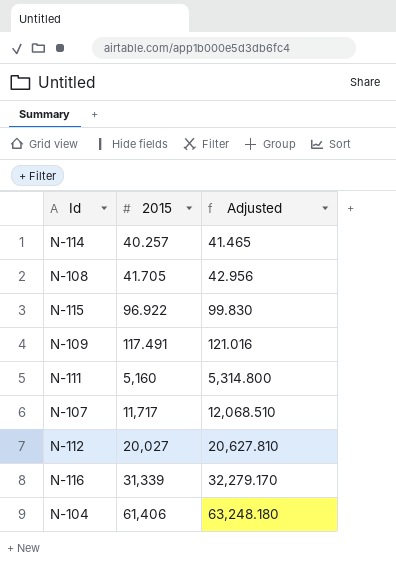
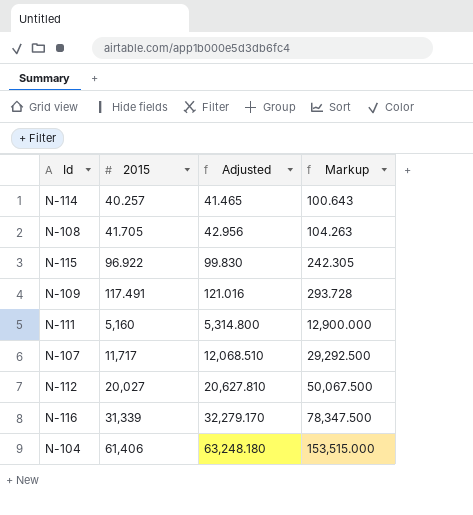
column Markup | formula: none -> [2015] * 2.5

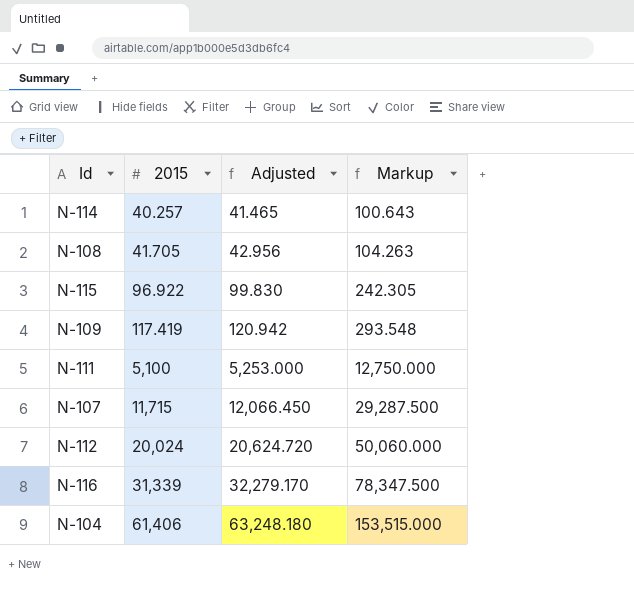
N-109 | 2015: 117.491 -> 117.419
N-109 | Adjusted: 121.016 -> 120.942
N-109 | Markup: 293.728 -> 293.548
N-111 | 2015: 5,160 -> 5,100
N-111 | Adjusted: 5,314.800 -> 5,253.000
N-111 | Markup: 12,900.000 -> 12,750.000
N-107 | 2015: 11,717 -> 11,715
N-107 | Adjusted: 12,068.510 -> 12,066.450
N-107 | Markup: 29,292.500 -> 29,287.500
N-112 | 2015: 20,027 -> 20,024
N-112 | Adjusted: 20,627.810 -> 20,624.720
N-112 | Markup: 50,067.500 -> 50,060.000

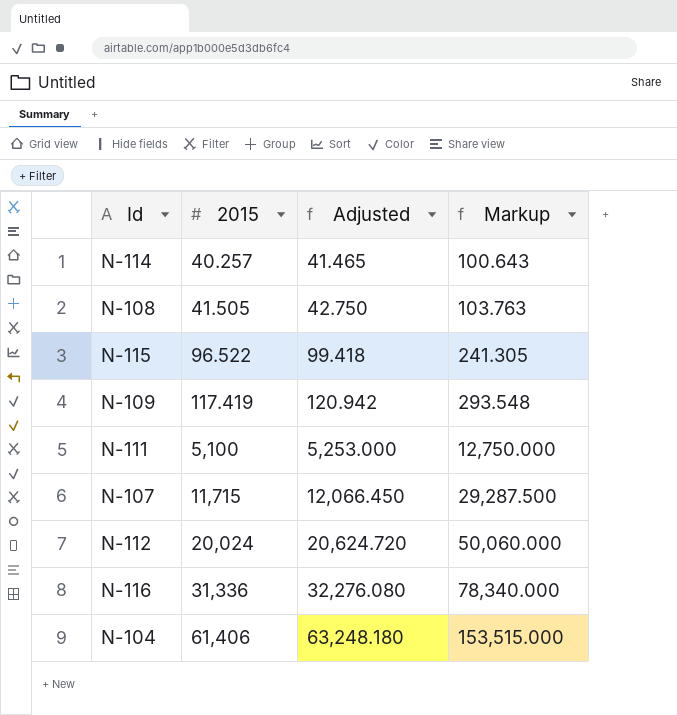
N-108 | 2015: 41.705 -> 41.505
N-108 | Adjusted: 42.956 -> 42.750
N-108 | Markup: 104.263 -> 103.763
N-115 | 2015: 96.922 -> 96.522
N-115 | Adjusted: 99.830 -> 99.418
N-115 | Markup: 242.305 -> 241.305
N-116 | 2015: 31,339 -> 31,336
N-116 | Adjusted: 32,279.170 -> 32,276.080
N-116 | Markup: 78,347.500 -> 78,340.000

